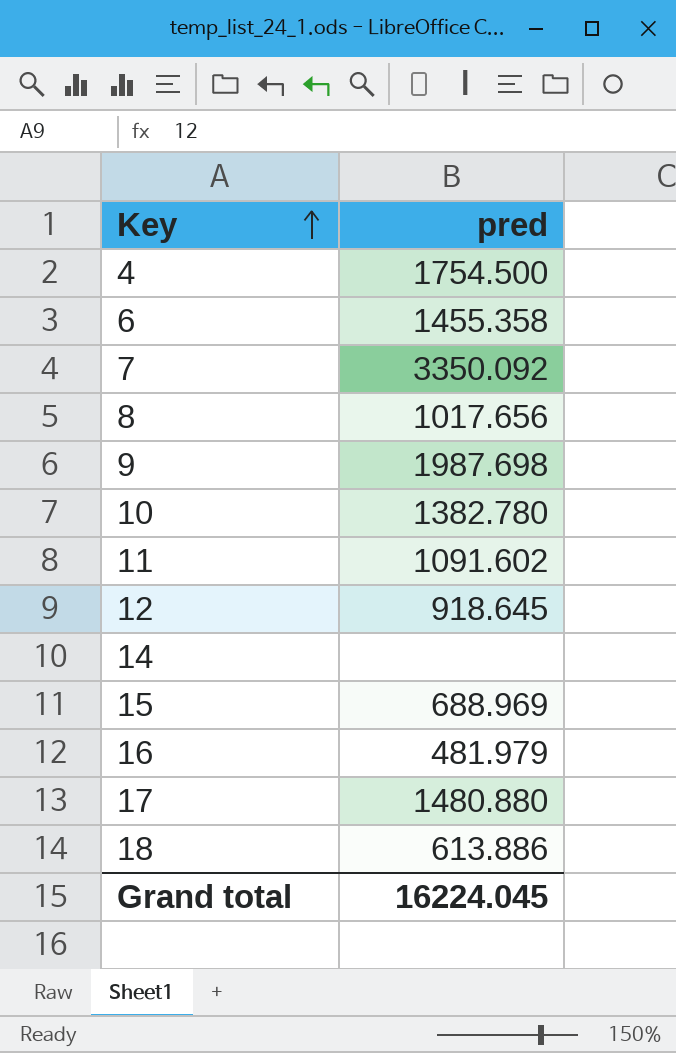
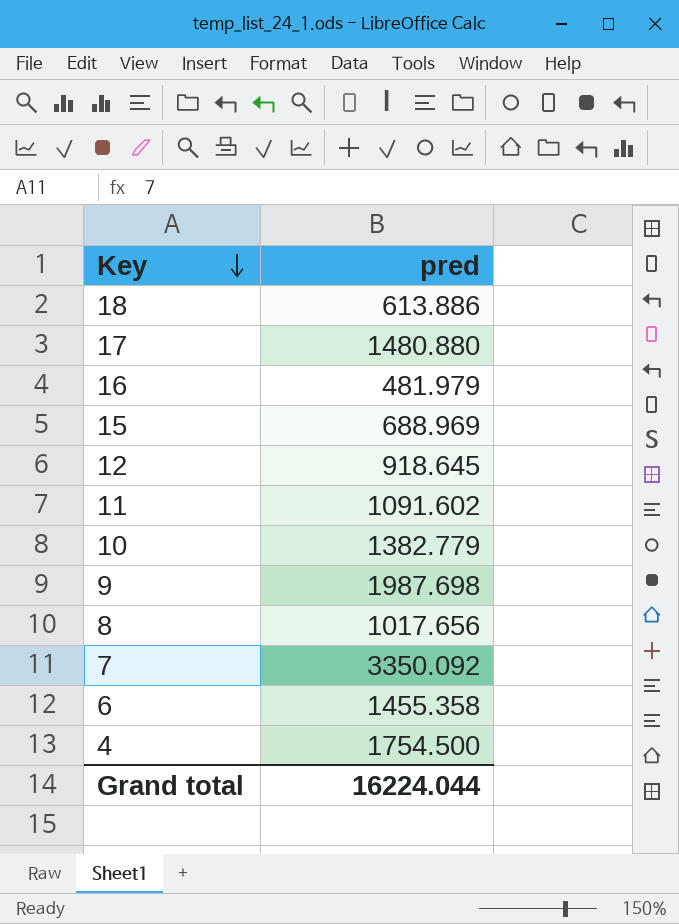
row order: Key ascending -> Key descending
row 14: none -> none
10 | pred: 1382.780 -> 1382.779
Grand total | pred: 16224.045 -> 16224.044

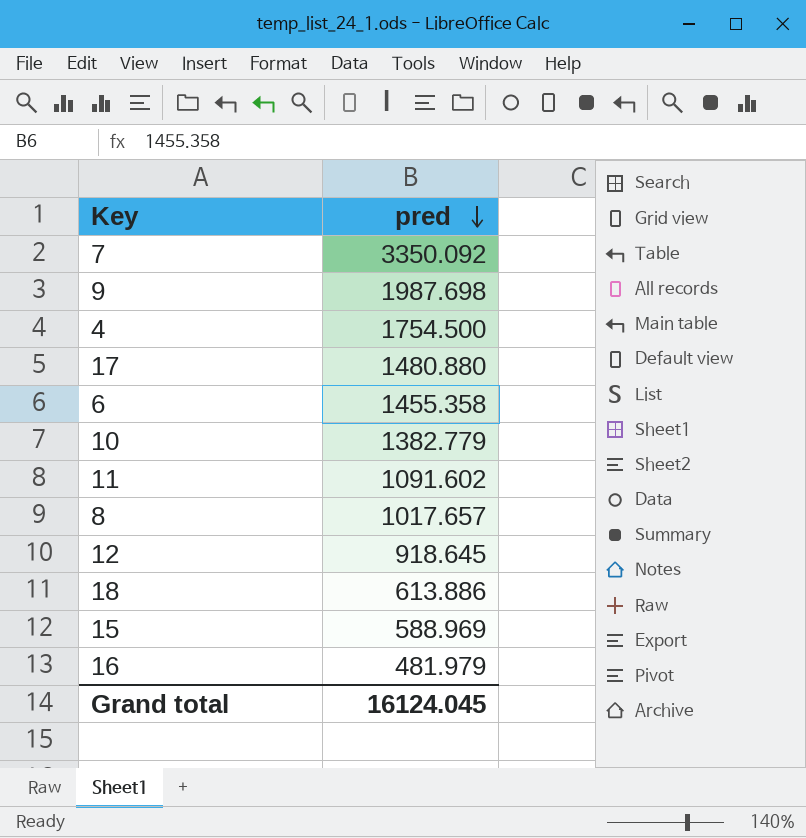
row order: Key descending -> pred descending
8 | pred: 1017.656 -> 1017.657
15 | pred: 688.969 -> 588.969
Grand total | pred: 16224.044 -> 16124.045

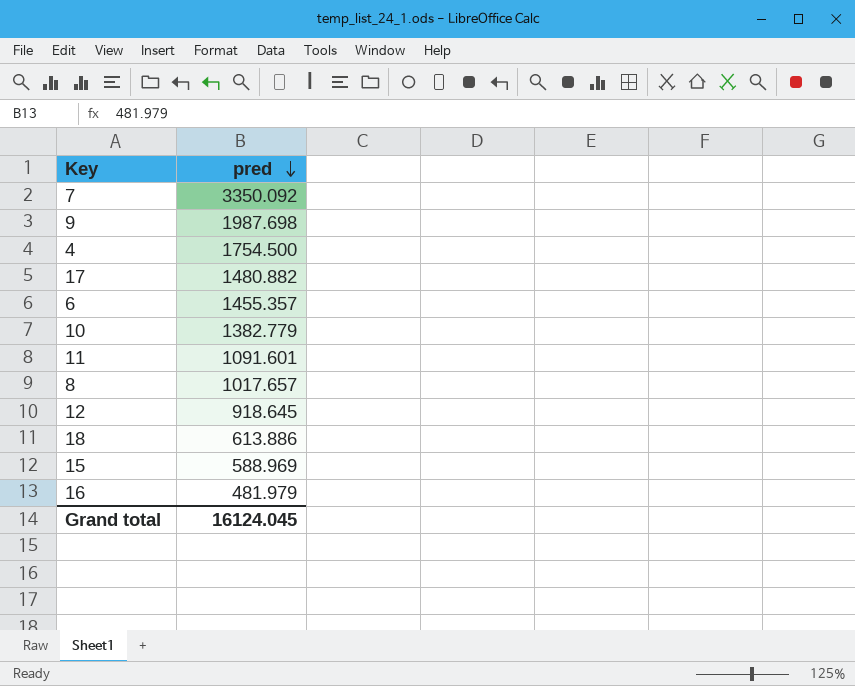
17 | pred: 1480.880 -> 1480.882
6 | pred: 1455.358 -> 1455.357
11 | pred: 1091.602 -> 1091.601

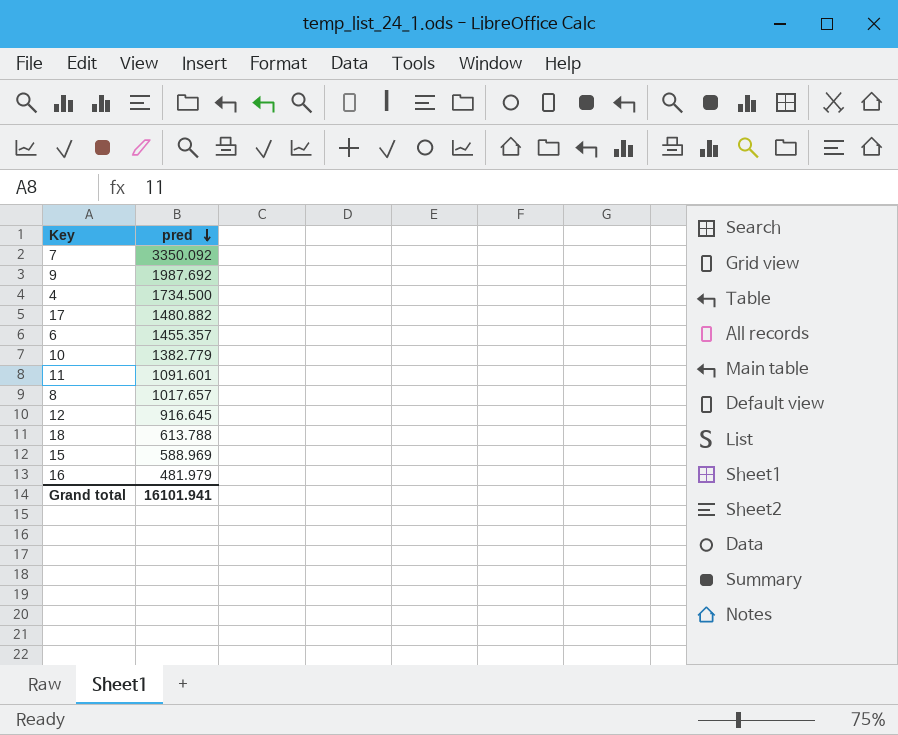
9 | pred: 1987.698 -> 1987.692
4 | pred: 1754.500 -> 1734.500
12 | pred: 918.645 -> 916.645
18 | pred: 613.886 -> 613.788
Grand total | pred: 16124.045 -> 16101.941

